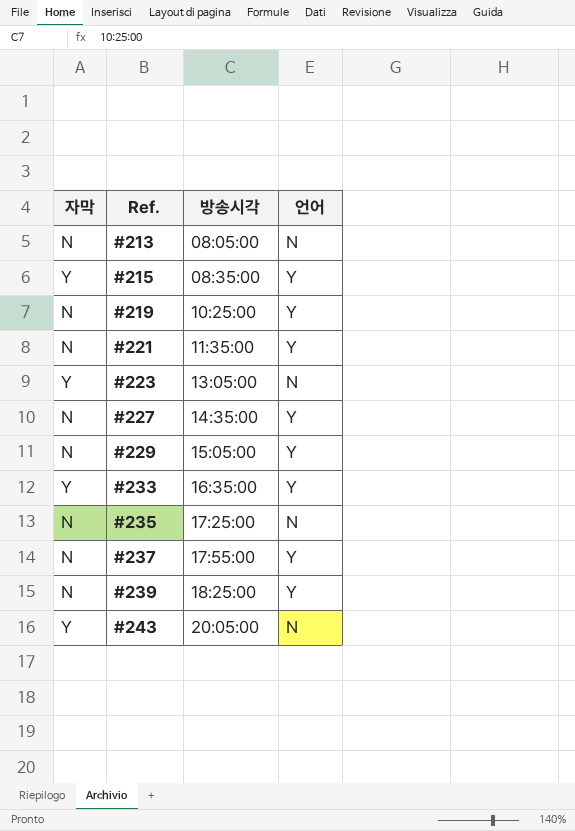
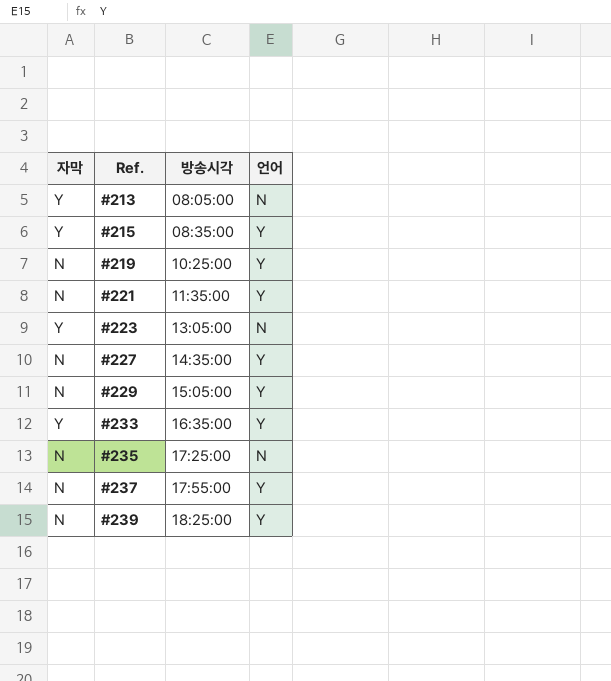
row #243: Y | 20:05:00 | N -> none
#213 | 자막: N -> Y

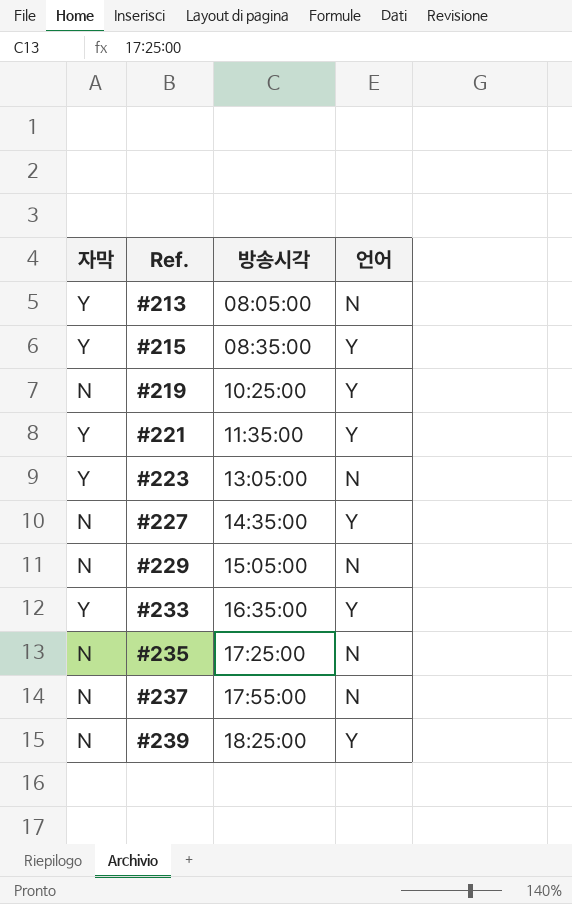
#221 | 자막: N -> Y
#229 | 언어: Y -> N
#237 | 언어: Y -> N

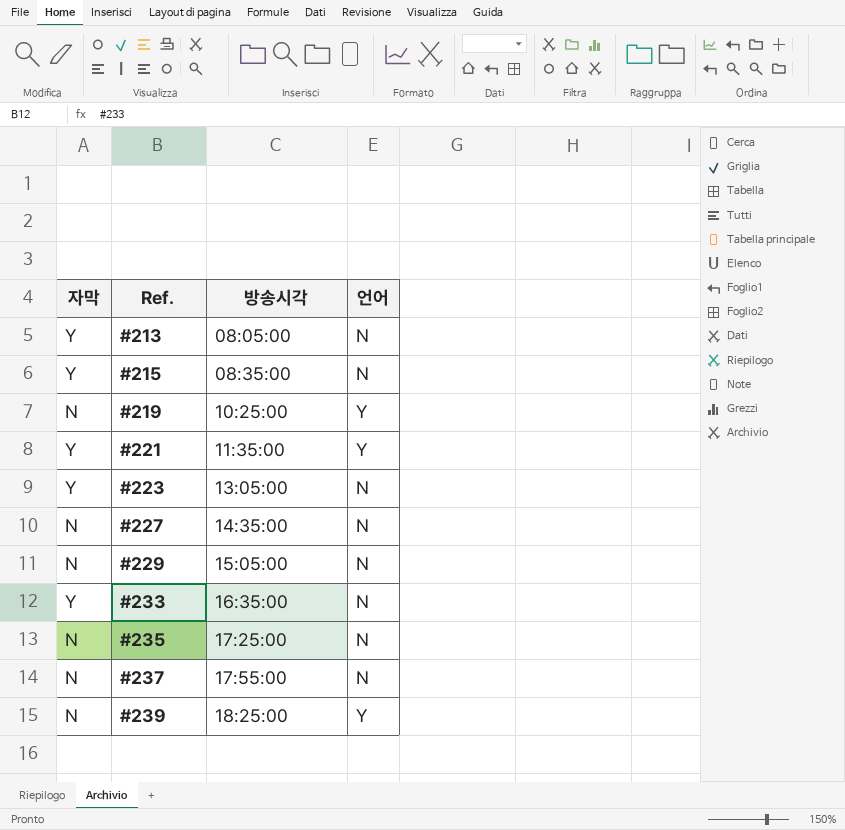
#215 | 언어: Y -> N
#227 | 언어: Y -> N
#233 | 언어: Y -> N

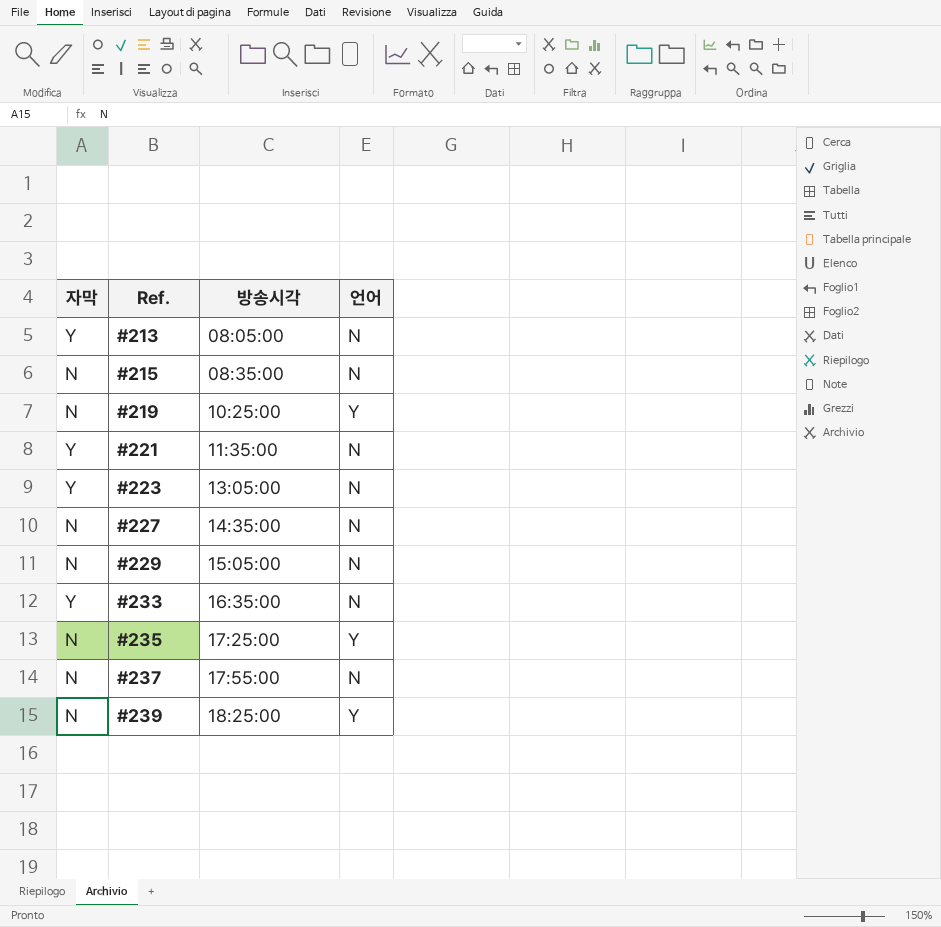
#215 | 자막: Y -> N
#221 | 언어: Y -> N
#235 | 언어: N -> Y

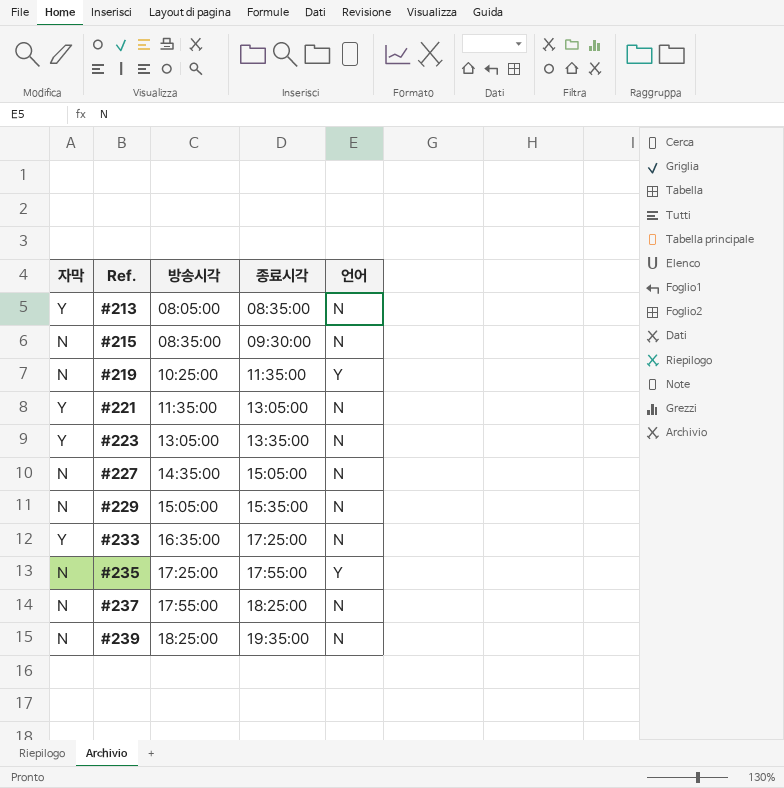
column 종료시각 | position: none -> 4
#239 | 언어: Y -> N

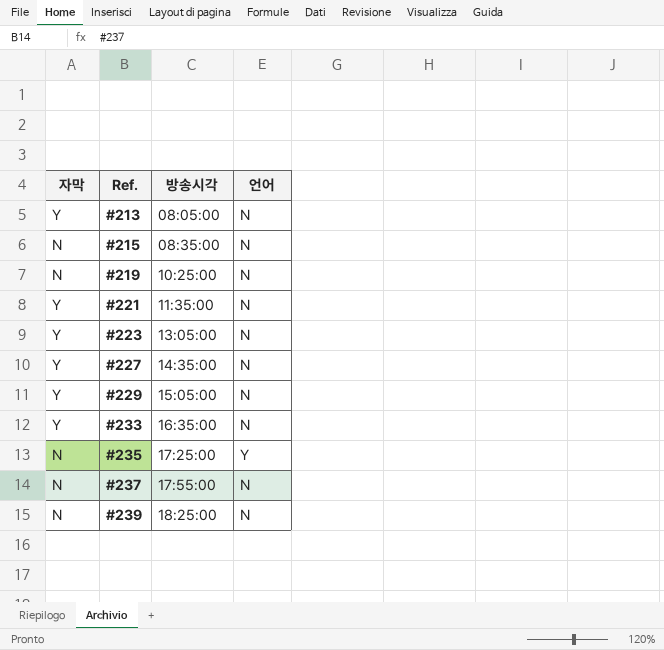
column 종료시각 | position: 4 -> none
#219 | 언어: Y -> N
#227 | 자막: N -> Y
#229 | 자막: N -> Y

